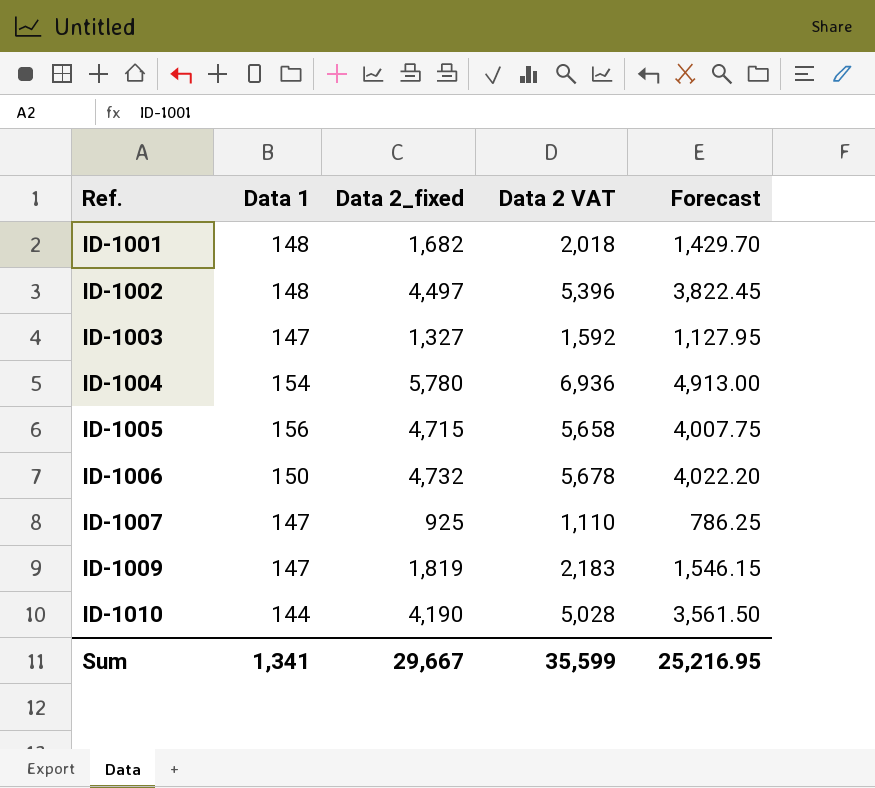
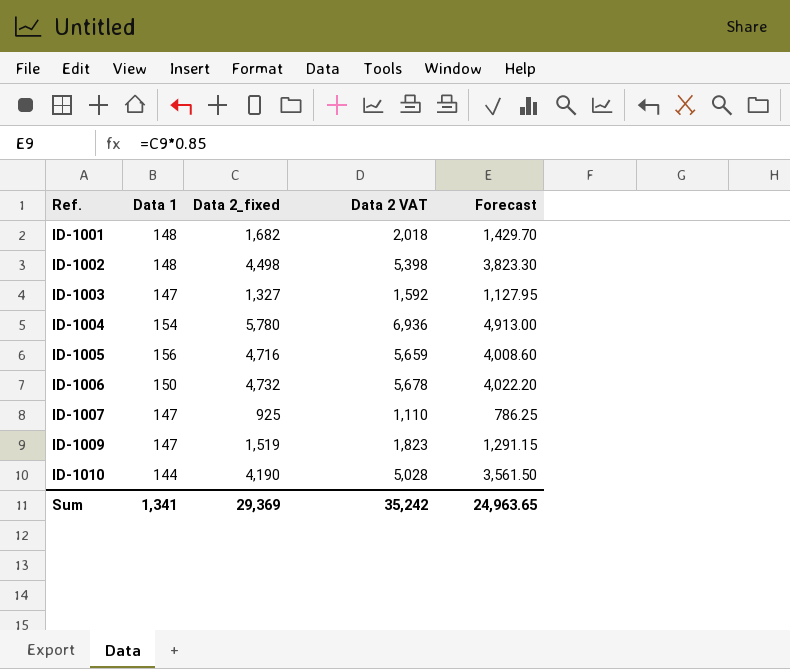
ID-1002 | Data 2_fixed: 4,497 -> 4,498
ID-1002 | Data 2 VAT: 5,396 -> 5,398
ID-1002 | Forecast: 3,822.45 -> 3,823.30
ID-1005 | Data 2_fixed: 4,715 -> 4,716
ID-1005 | Data 2 VAT: 5,658 -> 5,659
ID-1005 | Forecast: 4,007.75 -> 4,008.60
ID-1009 | Data 2_fixed: 1,819 -> 1,519
ID-1009 | Data 2 VAT: 2,183 -> 1,823
ID-1009 | Forecast: 1,546.15 -> 1,291.15
Sum | Data 2_fixed: 29,667 -> 29,369
Sum | Data 2 VAT: 35,599 -> 35,242
Sum | Forecast: 25,216.95 -> 24,963.65

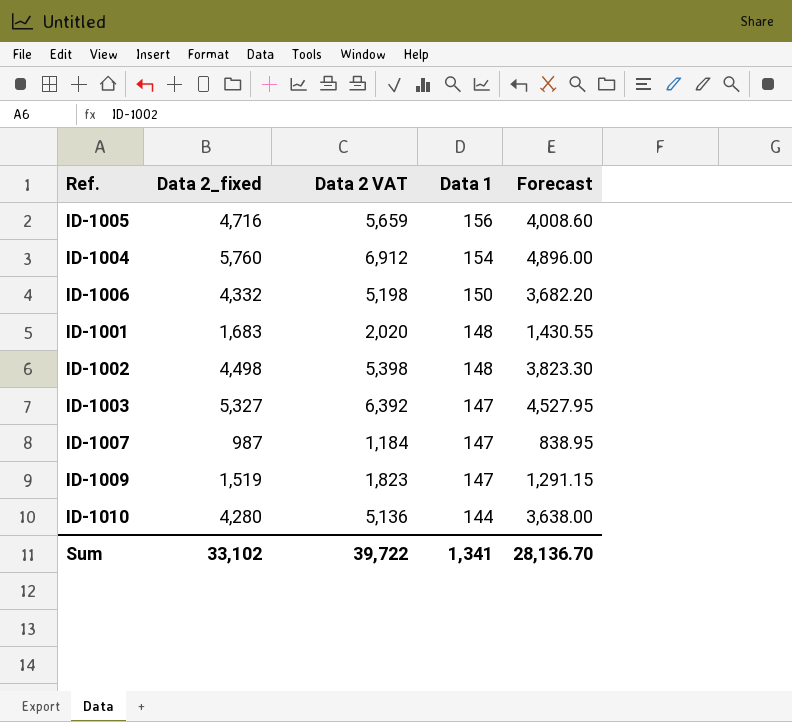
row order: Ref. ascending -> Data 1 descending
column Data 1 | position: 2 -> 4
ID-1004 | Data 2_fixed: 5,780 -> 5,760
ID-1004 | Data 2 VAT: 6,936 -> 6,912
ID-1004 | Forecast: 4,913.00 -> 4,896.00
ID-1006 | Data 2_fixed: 4,732 -> 4,332
ID-1006 | Data 2 VAT: 5,678 -> 5,198
ID-1006 | Forecast: 4,022.20 -> 3,682.20
ID-1001 | Data 2_fixed: 1,682 -> 1,683
ID-1001 | Data 2 VAT: 2,018 -> 2,020
ID-1001 | Forecast: 1,429.70 -> 1,430.55
ID-1003 | Data 2_fixed: 1,327 -> 5,327
ID-1003 | Data 2 VAT: 1,592 -> 6,392
ID-1003 | Forecast: 1,127.95 -> 4,527.95
ID-1007 | Data 2_fixed: 925 -> 987
ID-1007 | Data 2 VAT: 1,110 -> 1,184
ID-1007 | Forecast: 786.25 -> 838.95
ID-1010 | Data 2_fixed: 4,190 -> 4,280
ID-1010 | Data 2 VAT: 5,028 -> 5,136
ID-1010 | Forecast: 3,561.50 -> 3,638.00
Sum | Data 2_fixed: 29,369 -> 33,102
Sum | Data 2 VAT: 35,242 -> 39,722
Sum | Forecast: 24,963.65 -> 28,136.70

